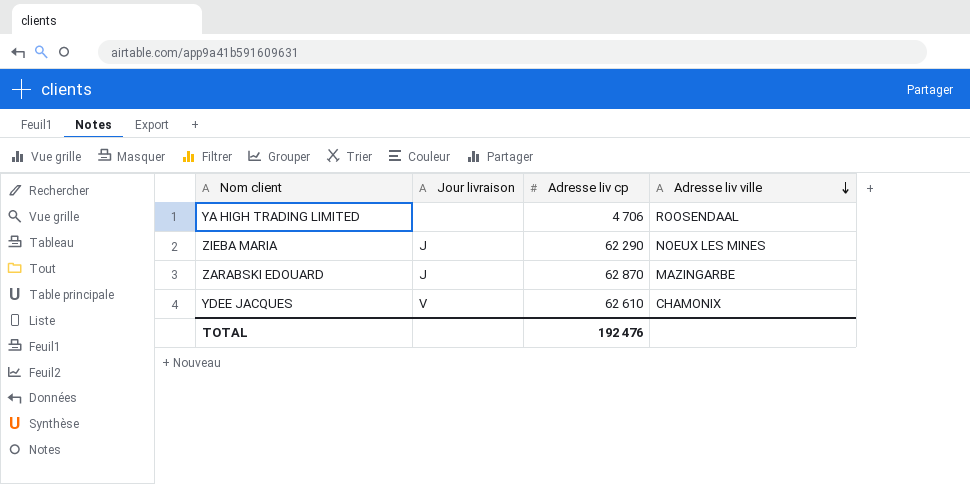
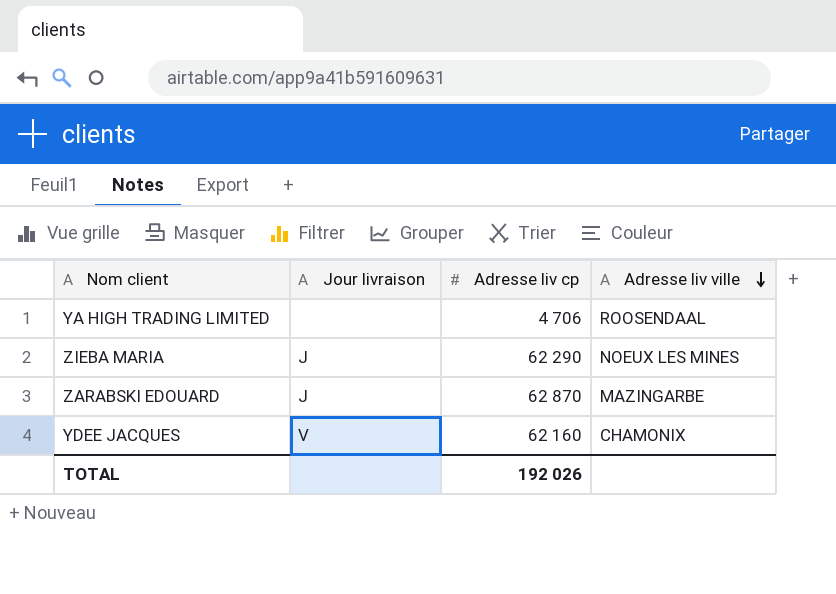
YDEE JACQUES | Adresse liv cp: 62 610 -> 62 160
TOTAL | Adresse liv cp: 192 476 -> 192 026

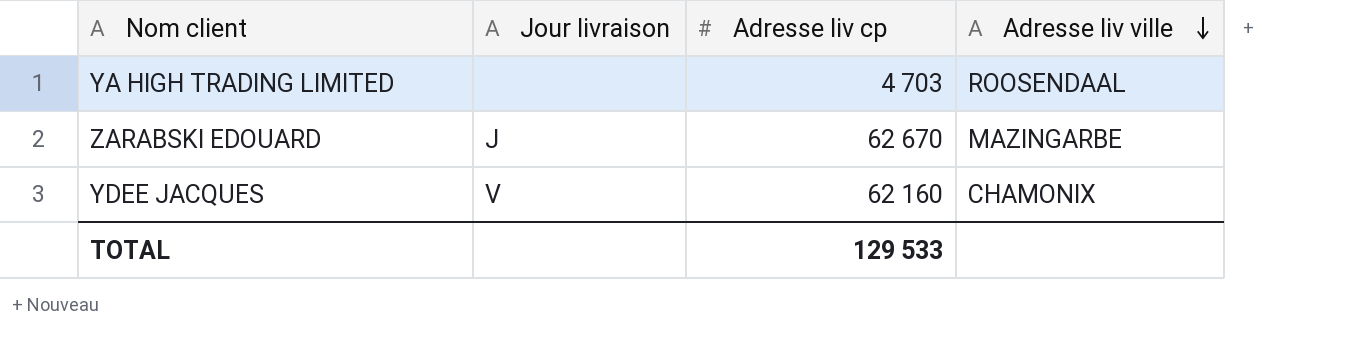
row ZIEBA MARIA: J | 62 290 | NOEUX LES MINES -> none
YA HIGH TRADING LIMITED | Adresse liv cp: 4 706 -> 4 703
ZARABSKI EDOUARD | Adresse liv cp: 62 870 -> 62 670
TOTAL | Adresse liv cp: 192 026 -> 129 533

